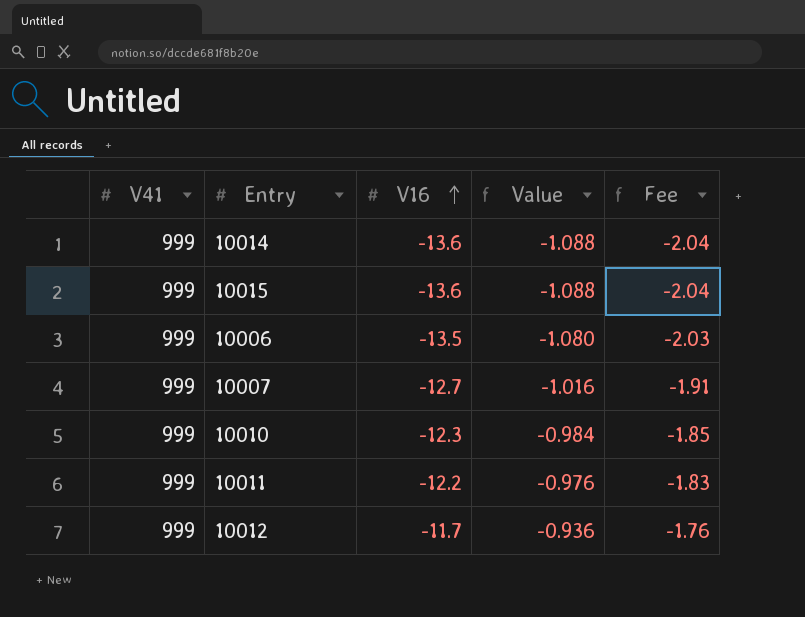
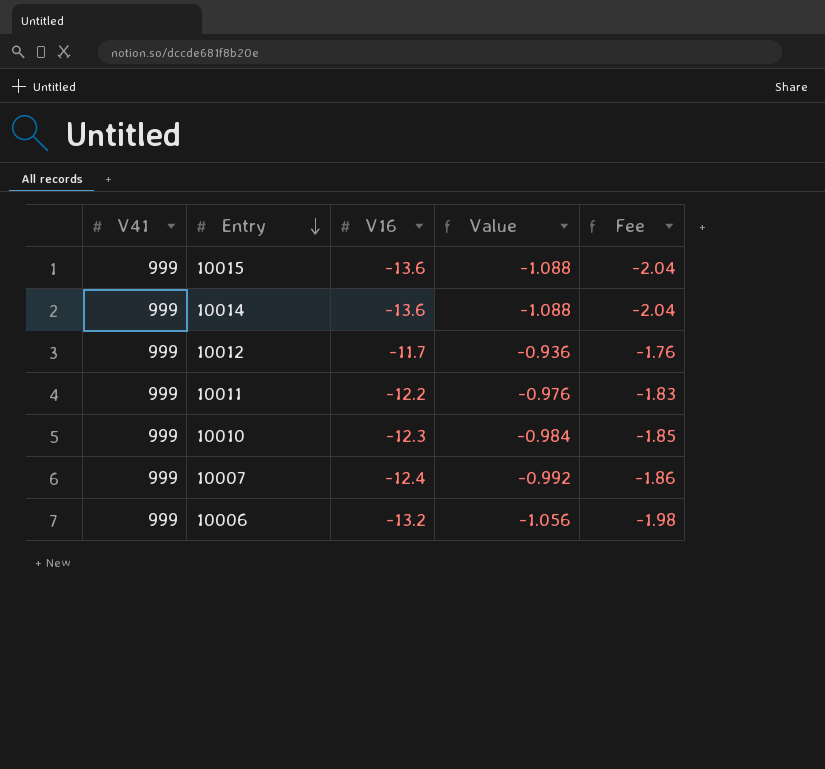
row order: V16 ascending -> Entry descending
10007 | V16: -12.7 -> -12.4
10007 | Value: -1.016 -> -0.992
10007 | Fee: -1.91 -> -1.86
10006 | V16: -13.5 -> -13.2
10006 | Value: -1.080 -> -1.056
10006 | Fee: -2.03 -> -1.98

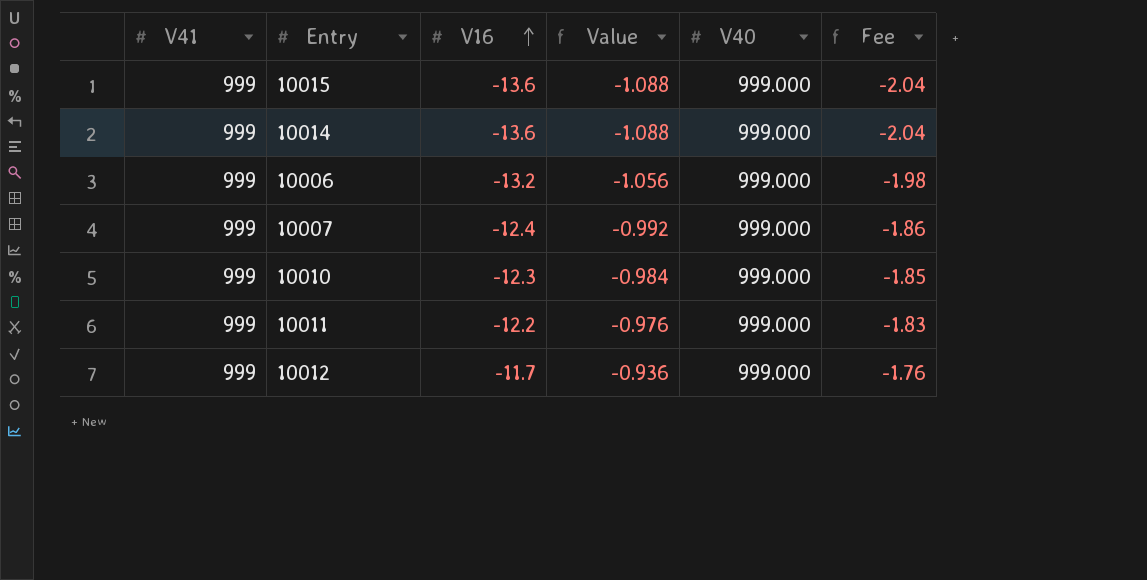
row order: Entry descending -> V16 ascending
column V40 | position: none -> 5

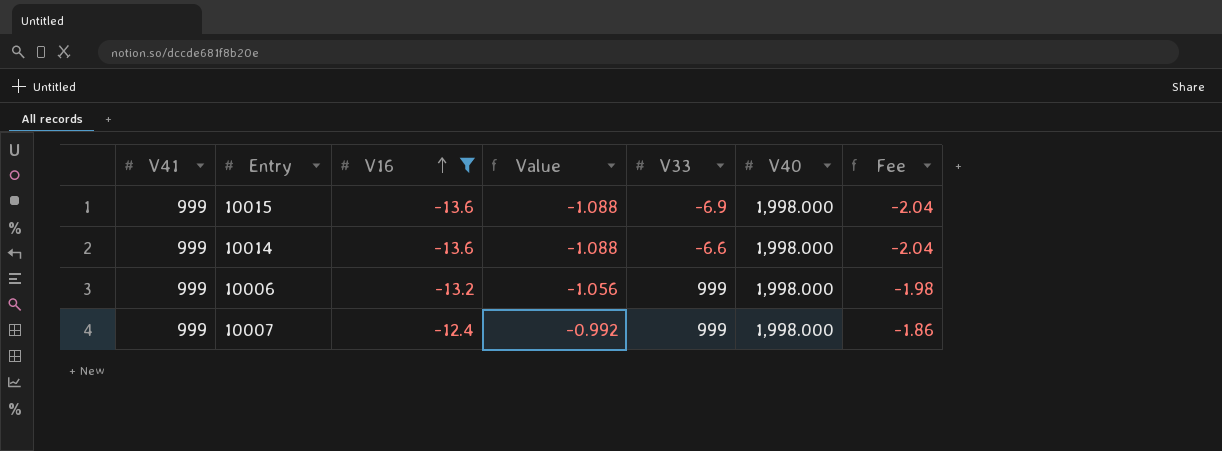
filter: none -> V16 <= -12.4
column V33 | position: none -> 5
10015 | V40: 999.000 -> 1,998.000
10014 | V40: 999.000 -> 1,998.000
10006 | V40: 999.000 -> 1,998.000
10007 | V40: 999.000 -> 1,998.000

